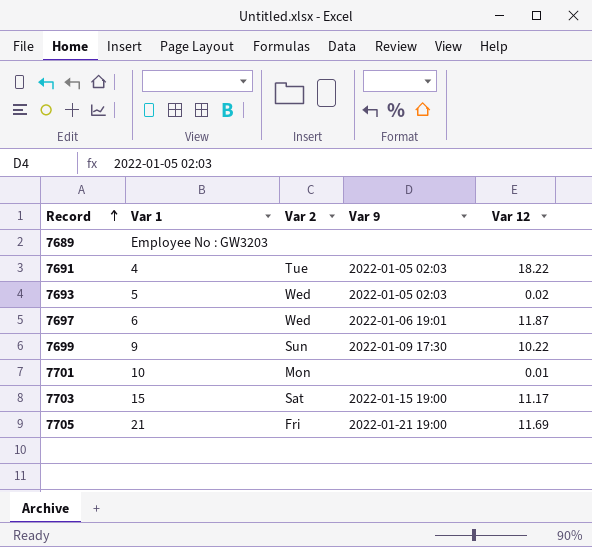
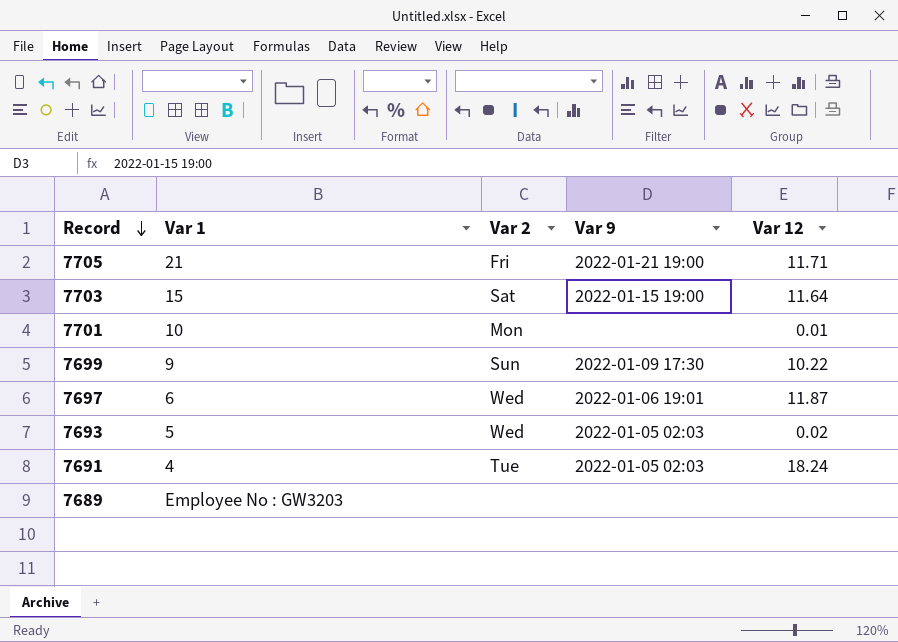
row order: Record ascending -> Record descending
7705 | Var 12: 11.69 -> 11.71
7703 | Var 12: 11.17 -> 11.64
7691 | Var 12: 18.22 -> 18.24

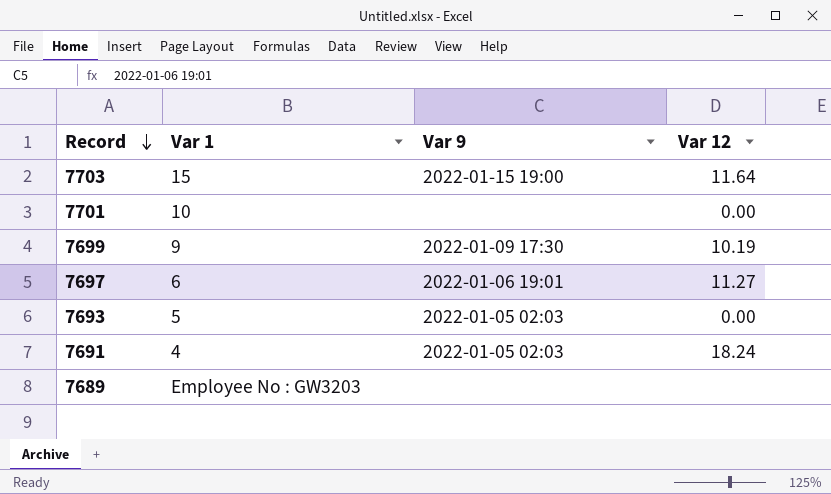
column Var 2 | position: 3 -> none
row 7705: 21 | Fri | 2022-01-21 19:00 | 11.71 -> none
7701 | Var 12: 0.01 -> 0.00
7699 | Var 12: 10.22 -> 10.19
7697 | Var 12: 11.87 -> 11.27
7693 | Var 12: 0.02 -> 0.00

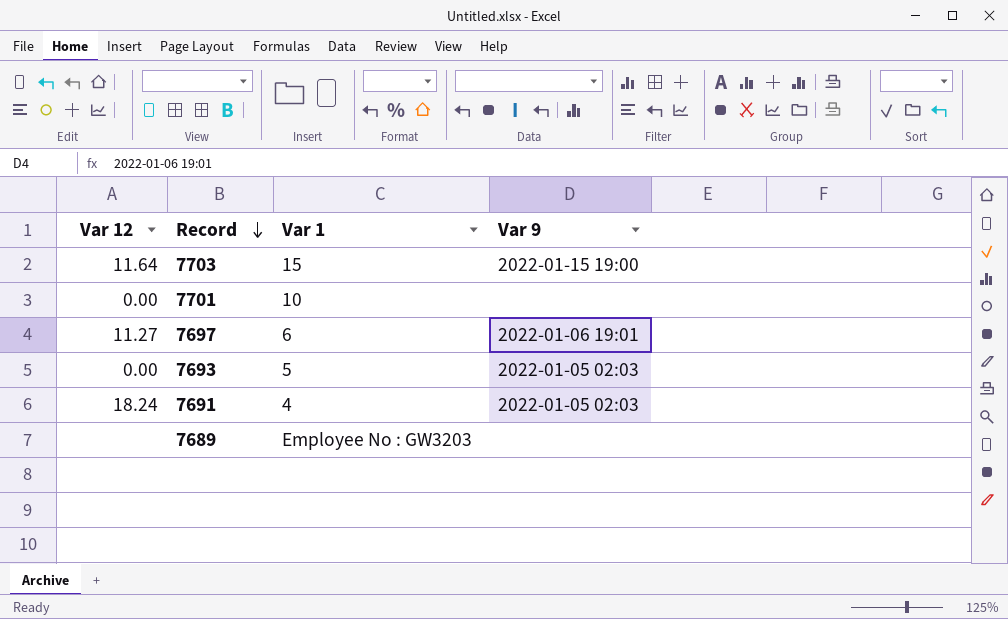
column Var 12 | position: 4 -> 1
row 7699: 9 | 2022-01-09 17:30 | 10.19 -> none

